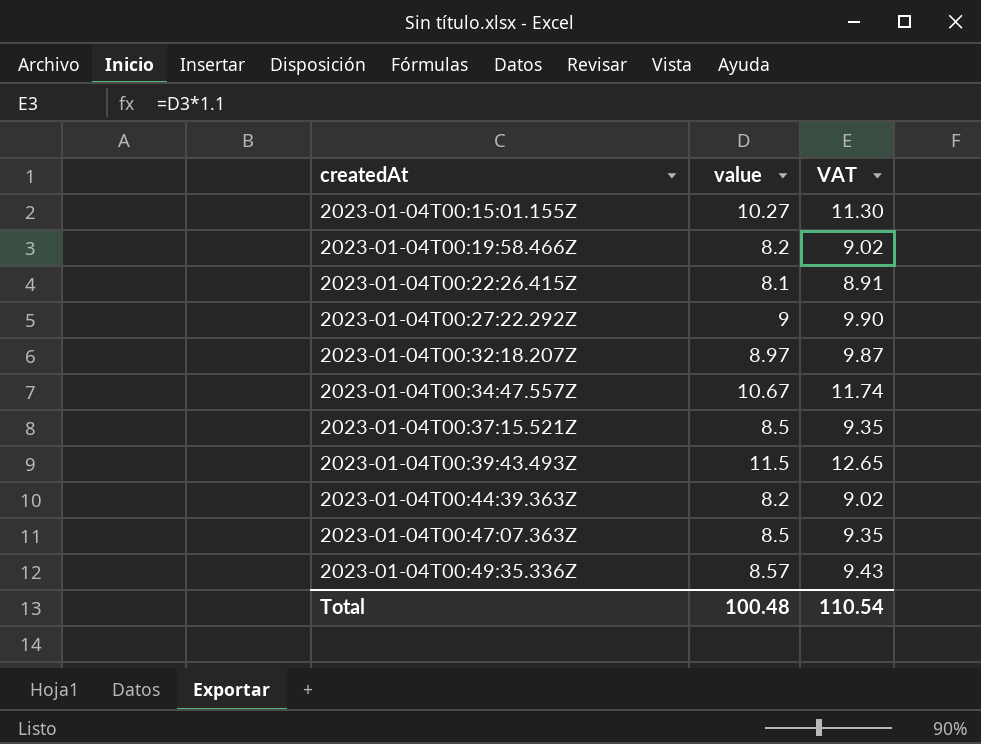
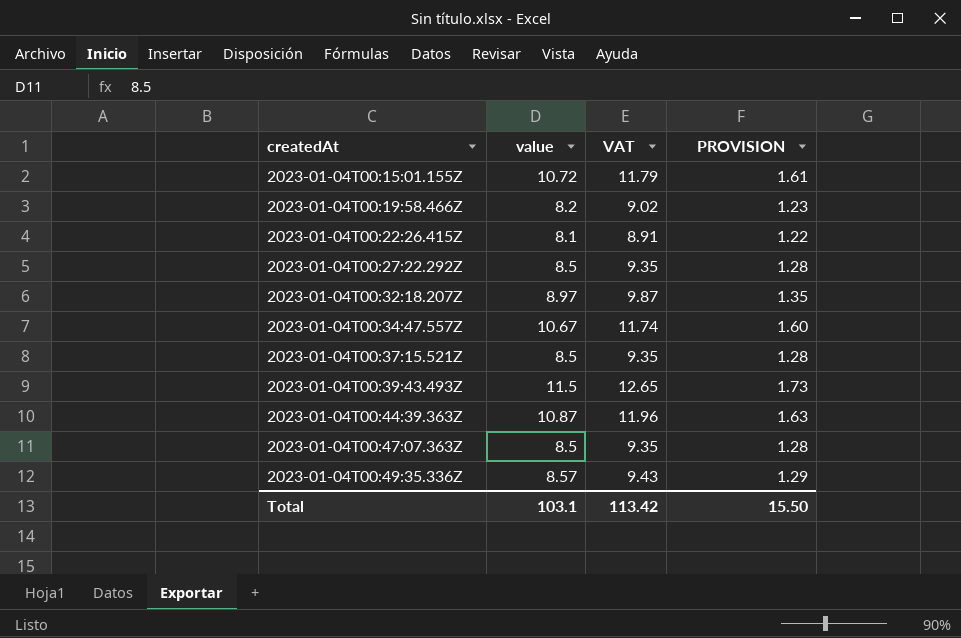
column PROVISION | formula: none -> [value] * 0.15
2023-01-04T00:15:01.155Z | value: 10.27 -> 10.72
2023-01-04T00:15:01.155Z | VAT: 11.30 -> 11.79
2023-01-04T00:27:22.292Z | value: 9 -> 8.5
2023-01-04T00:27:22.292Z | VAT: 9.90 -> 9.35
2023-01-04T00:44:39.363Z | value: 8.2 -> 10.87
2023-01-04T00:44:39.363Z | VAT: 9.02 -> 11.96
Total | value: 100.48 -> 103.1
Total | VAT: 110.54 -> 113.42

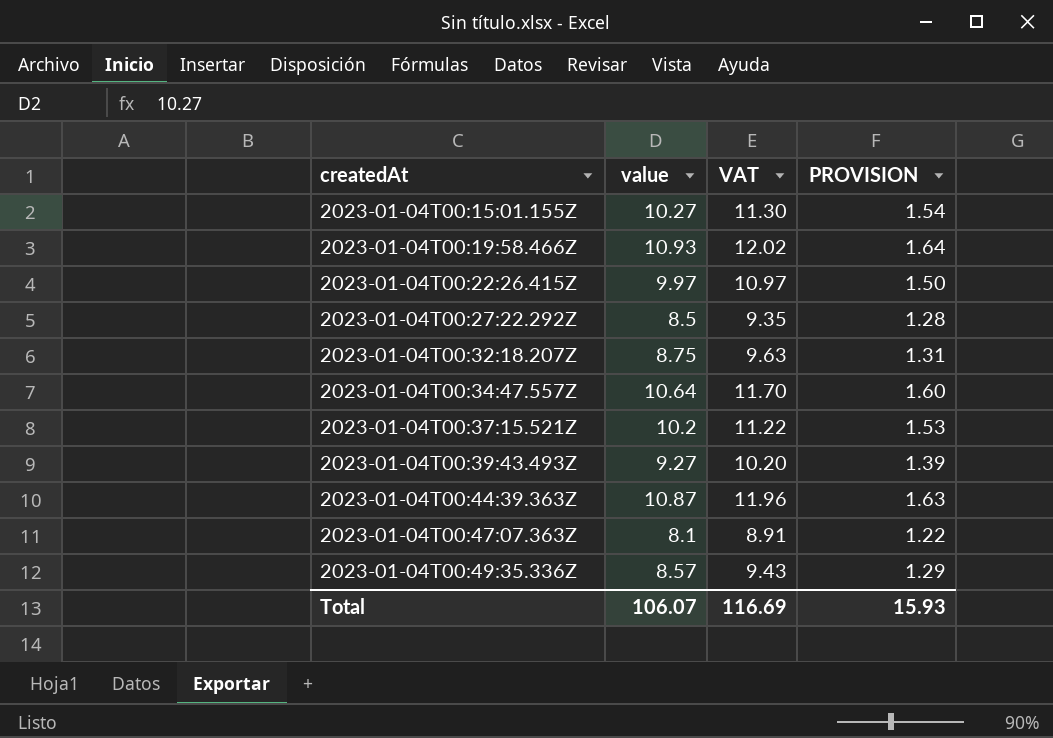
2023-01-04T00:15:01.155Z | value: 10.72 -> 10.27
2023-01-04T00:15:01.155Z | VAT: 11.79 -> 11.30
2023-01-04T00:15:01.155Z | PROVISION: 1.61 -> 1.54
2023-01-04T00:19:58.466Z | value: 8.2 -> 10.93
2023-01-04T00:19:58.466Z | VAT: 9.02 -> 12.02
2023-01-04T00:19:58.466Z | PROVISION: 1.23 -> 1.64
2023-01-04T00:22:26.415Z | value: 8.1 -> 9.97
2023-01-04T00:22:26.415Z | VAT: 8.91 -> 10.97
2023-01-04T00:22:26.415Z | PROVISION: 1.22 -> 1.50
2023-01-04T00:32:18.207Z | value: 8.97 -> 8.75
2023-01-04T00:32:18.207Z | VAT: 9.87 -> 9.63
2023-01-04T00:32:18.207Z | PROVISION: 1.35 -> 1.31
2023-01-04T00:34:47.557Z | value: 10.67 -> 10.64
2023-01-04T00:34:47.557Z | VAT: 11.74 -> 11.70
2023-01-04T00:37:15.521Z | value: 8.5 -> 10.2
2023-01-04T00:37:15.521Z | VAT: 9.35 -> 11.22
2023-01-04T00:37:15.521Z | PROVISION: 1.28 -> 1.53
2023-01-04T00:39:43.493Z | value: 11.5 -> 9.27
2023-01-04T00:39:43.493Z | VAT: 12.65 -> 10.20
2023-01-04T00:39:43.493Z | PROVISION: 1.73 -> 1.39
2023-01-04T00:47:07.363Z | value: 8.5 -> 8.1
2023-01-04T00:47:07.363Z | VAT: 9.35 -> 8.91
2023-01-04T00:47:07.363Z | PROVISION: 1.28 -> 1.22
Total | value: 103.1 -> 106.07
Total | VAT: 113.42 -> 116.69
Total | PROVISION: 15.50 -> 15.93

